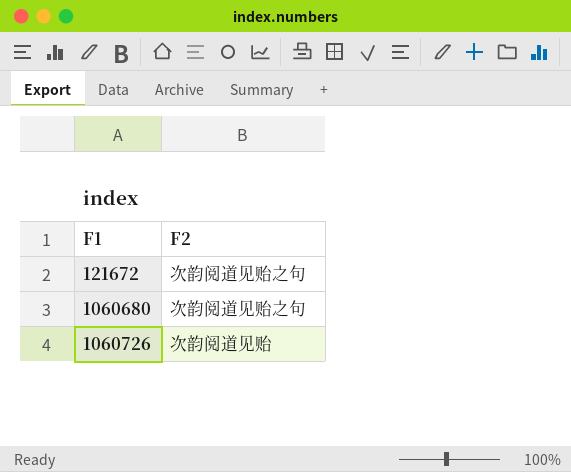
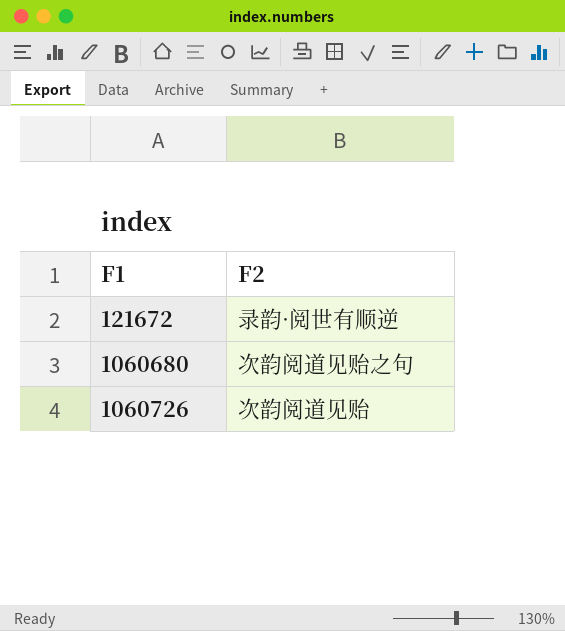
121672 | F2: 次韵阅道见贻之句 -> 录韵·阅世有顺逆

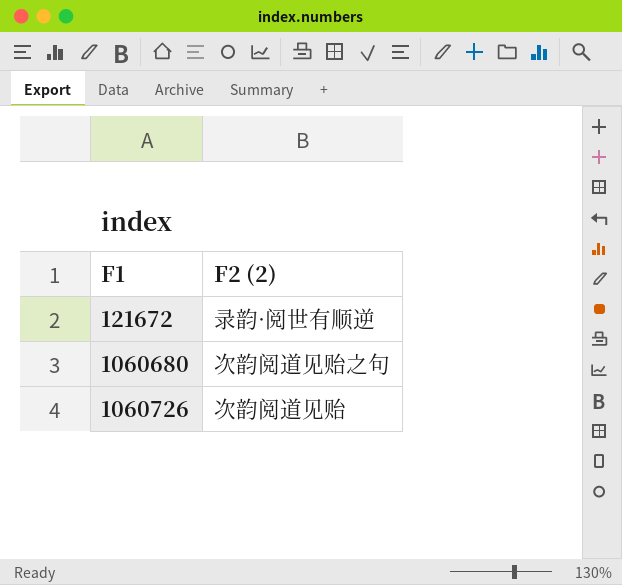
column name: F2 -> F2 (2)

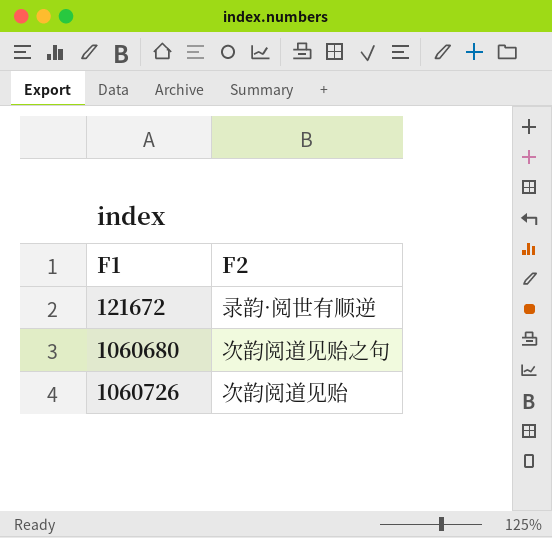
column name: F2 (2) -> F2

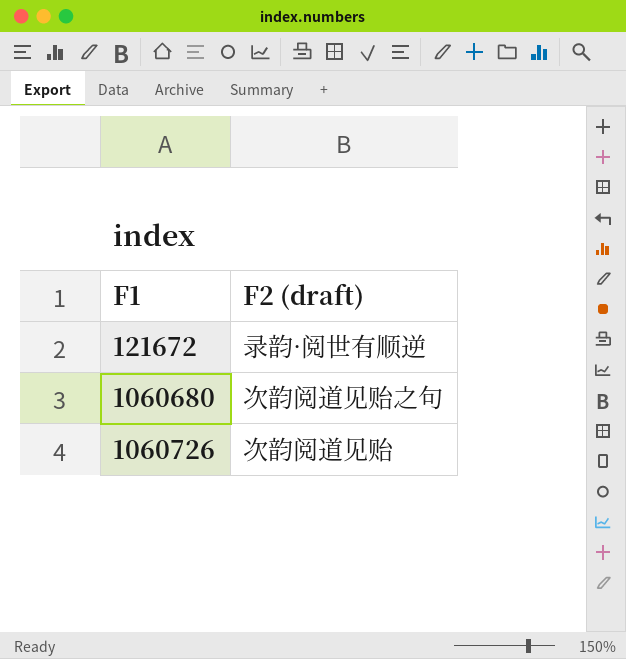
column name: F2 -> F2 (draft)

